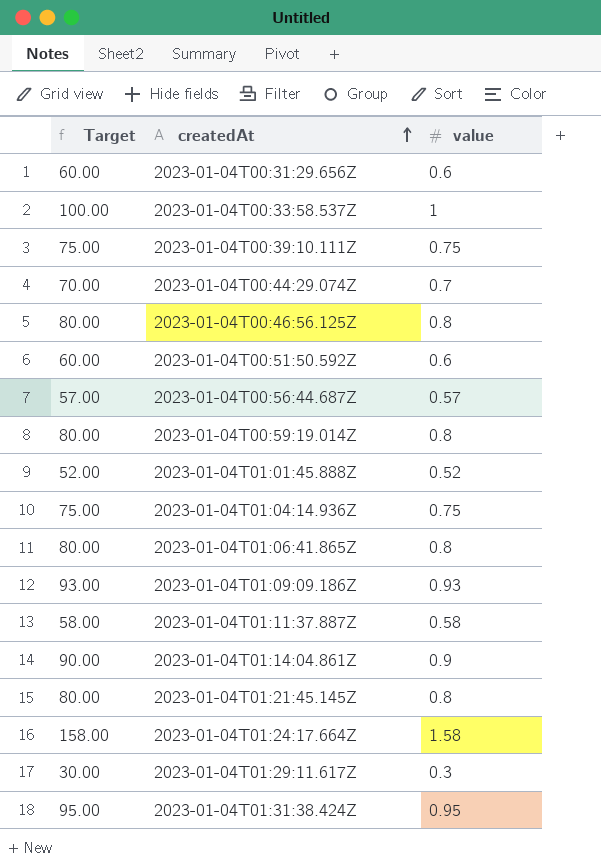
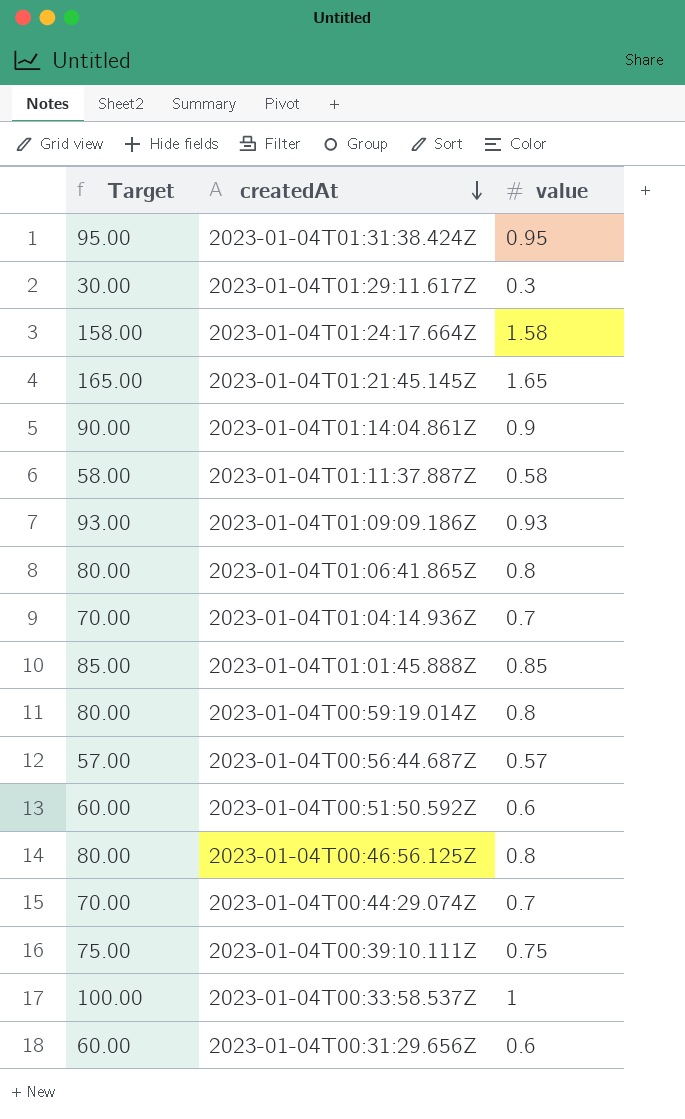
row order: createdAt ascending -> createdAt descending
2023-01-04T01:21:45.145Z | Target: 80.00 -> 165.00
2023-01-04T01:21:45.145Z | value: 0.8 -> 1.65
2023-01-04T01:04:14.936Z | Target: 75.00 -> 70.00
2023-01-04T01:04:14.936Z | value: 0.75 -> 0.7
2023-01-04T01:01:45.888Z | Target: 52.00 -> 85.00
2023-01-04T01:01:45.888Z | value: 0.52 -> 0.85

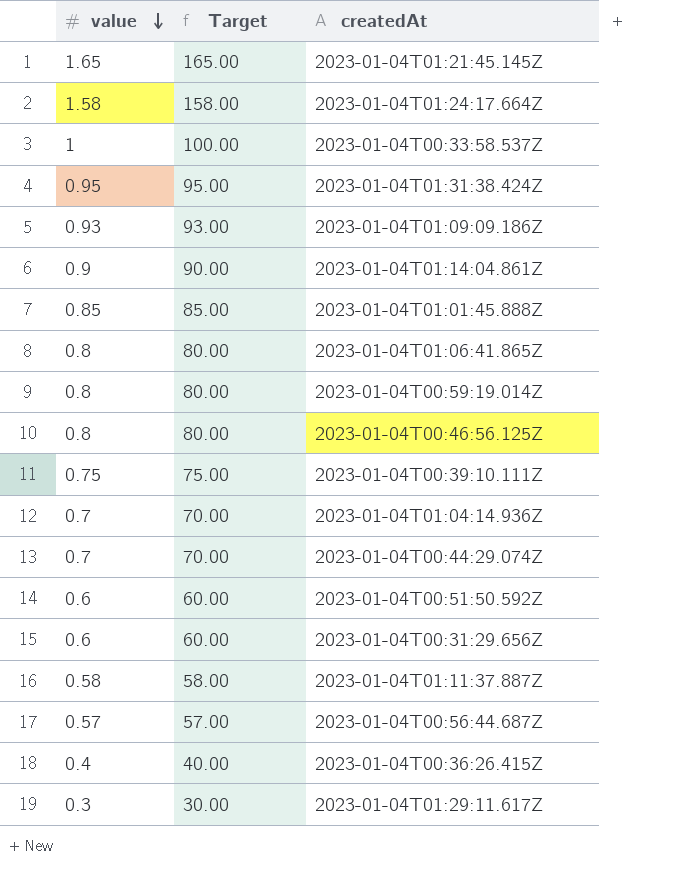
row order: createdAt descending -> value descending
column value | position: 3 -> 1
row 2023-01-04T00:36:26.415Z: none -> 0.4 | 40.00

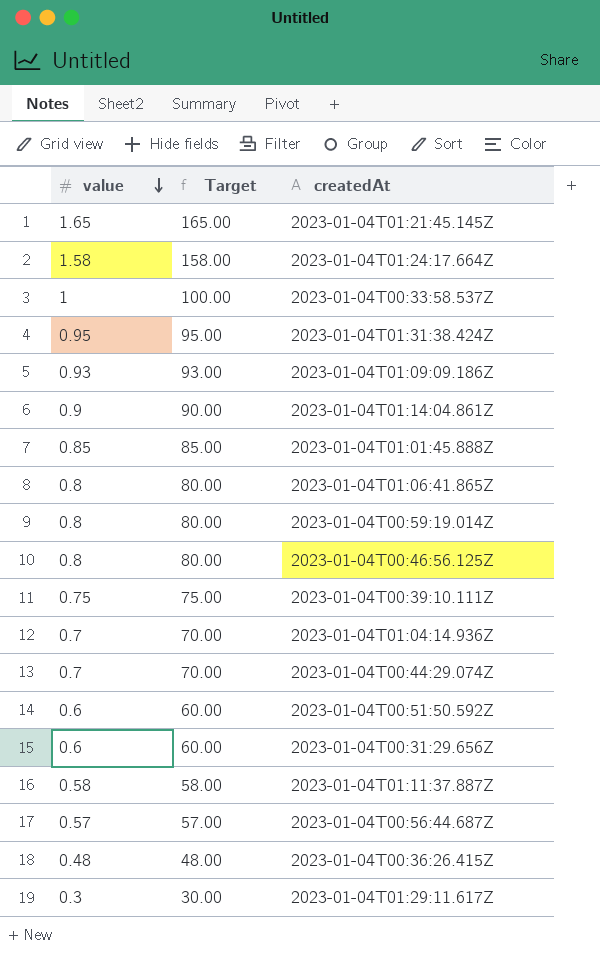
2023-01-04T00:36:26.415Z | value: 0.4 -> 0.48
2023-01-04T00:36:26.415Z | Target: 40.00 -> 48.00

